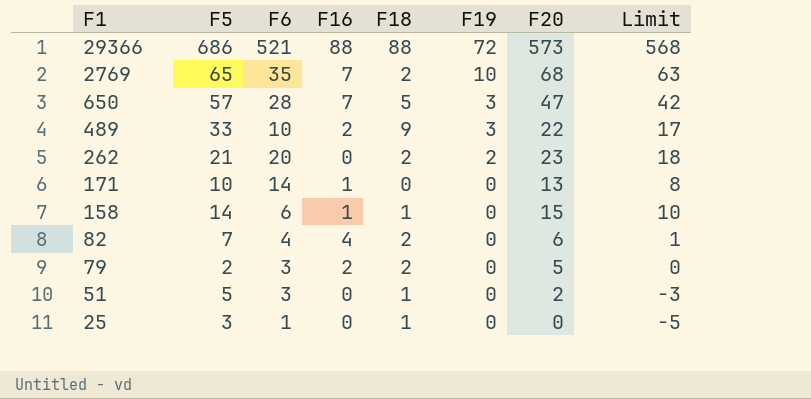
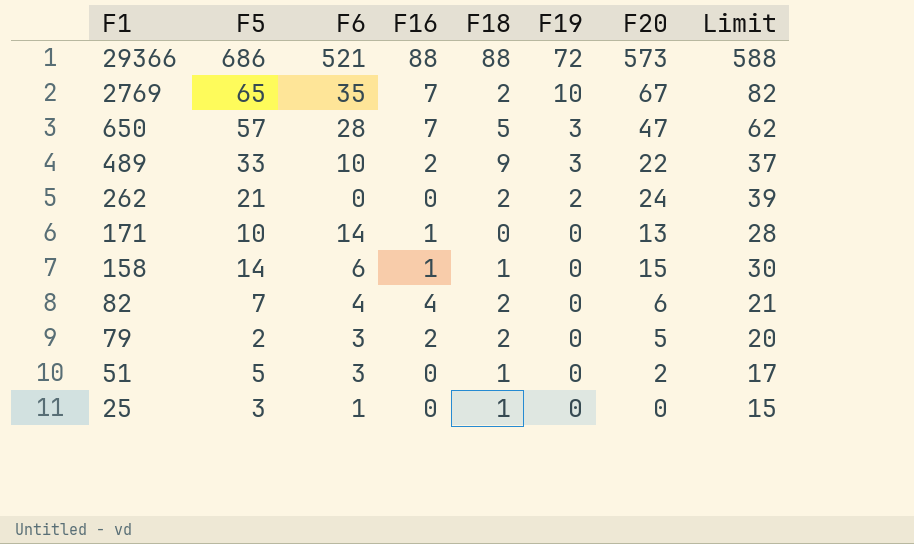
column Limit | formula: [F20] - 5 -> [F20] + 15
2769 | F20: 68 -> 67
262 | F6: 20 -> 0
262 | F20: 23 -> 24

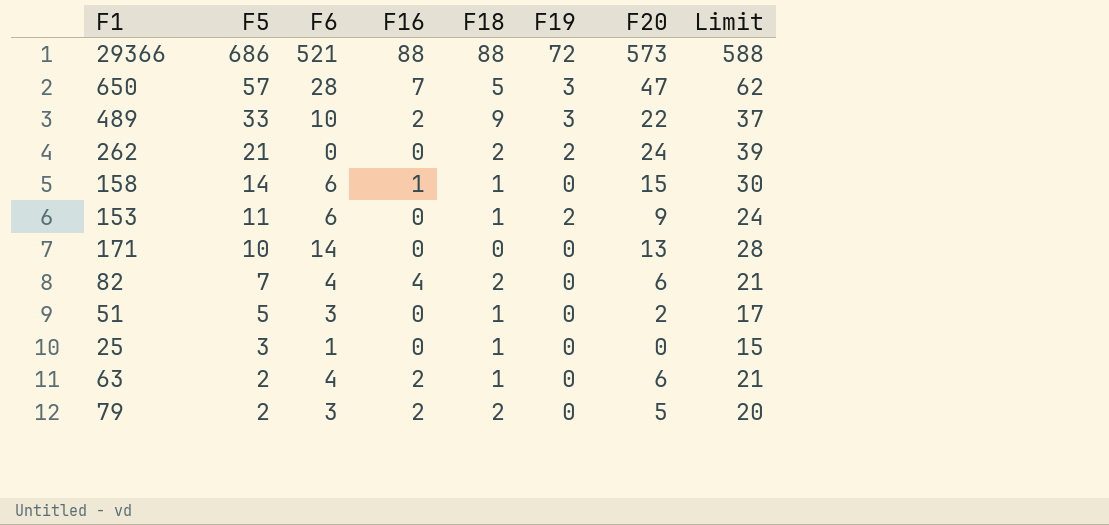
row order: F1 descending -> F5 descending
row 2769: 65 | 35 | 7 | 2 | 10 | 67 | 82 -> none
row 153: none -> 11 | 6 | 0 | 1 | 2 | 9 | 24
171 | F16: 1 -> 0
row 63: none -> 2 | 4 | 2 | 1 | 0 | 6 | 21

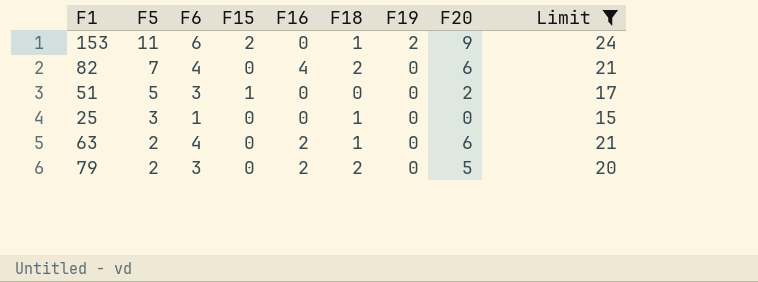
filter: none -> Limit <= 24
column F15 | position: none -> 4
51 | F18: 1 -> 0

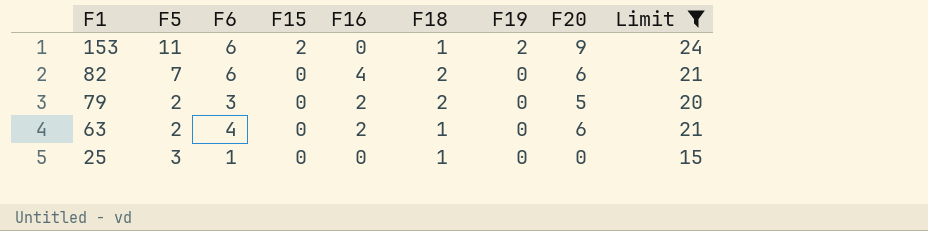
row order: F5 descending -> F1 descending
row 51: 5 | 3 | 1 | 0 | 0 | 0 | 2 | 17 -> none
82 | F6: 4 -> 6

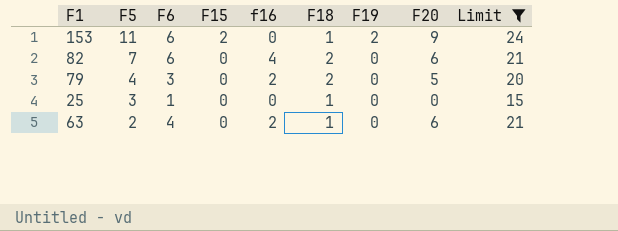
row order: F1 descending -> F5 descending
column name: F16 -> f16
79 | F5: 2 -> 4

